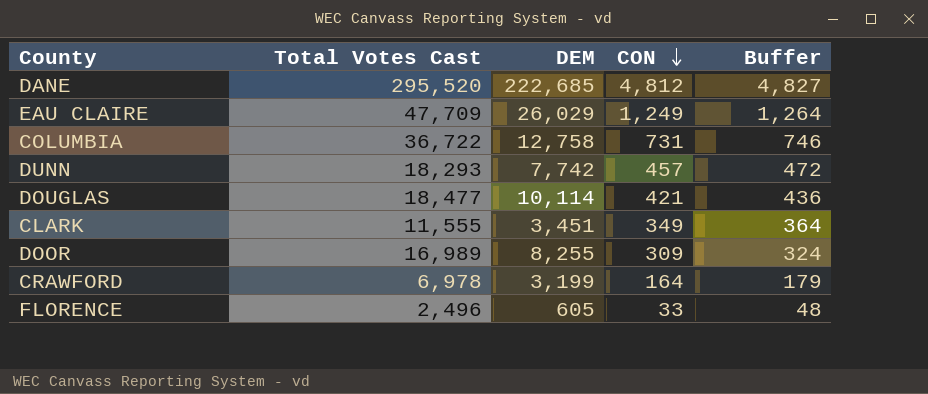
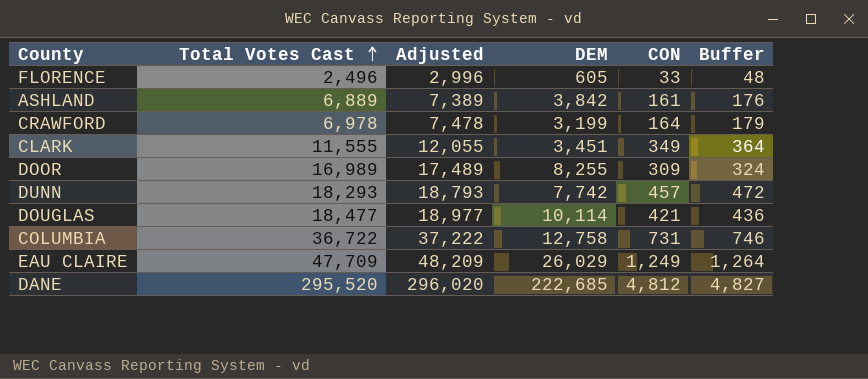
row order: CON descending -> Total Votes Cast ascending
column Adjusted | formula: none -> [Total Votes Cast] + 500
row ASHLAND: none -> 6,889 | 7,389 | 3,842 | 161 | 176

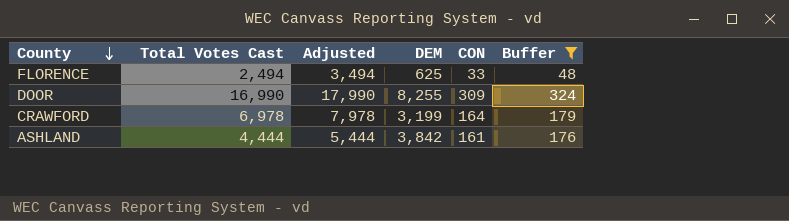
filter: none -> Buffer <= 324
row order: Total Votes Cast ascending -> County descending
column Adjusted | formula: [Total Votes Cast] + 500 -> [Total Votes Cast] + 1000
FLORENCE | Total Votes Cast: 2,496 -> 2,494
FLORENCE | DEM: 605 -> 625
DOOR | Total Votes Cast: 16,989 -> 16,990
ASHLAND | Total Votes Cast: 6,889 -> 4,444

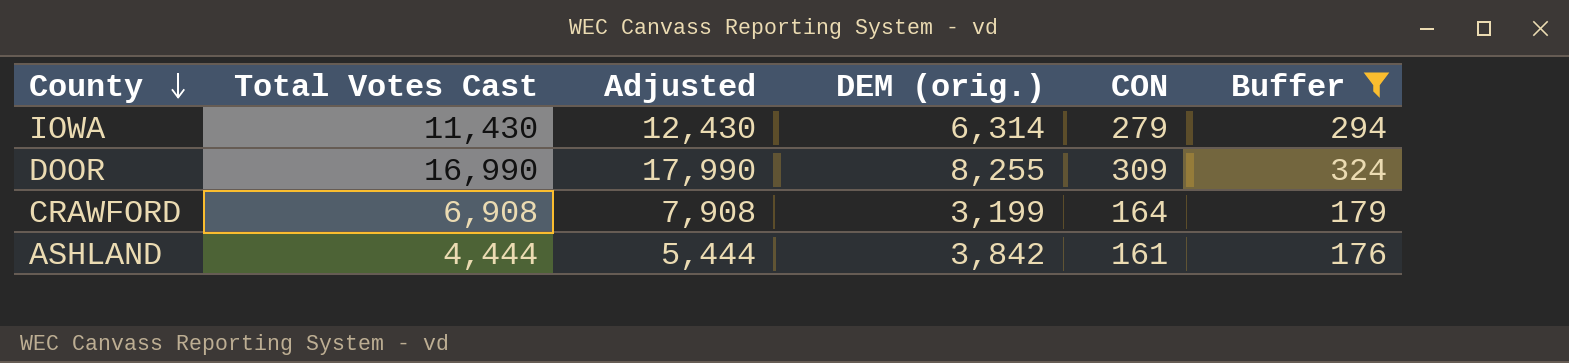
column name: DEM -> DEM (orig.)
row FLORENCE: 2,494 | 3,494 | 625 | 33 | 48 -> none
row IOWA: none -> 11,430 | 12,430 | 6,314 | 279 | 294
CRAWFORD | Total Votes Cast: 6,978 -> 6,908
CRAWFORD | Adjusted: 7,978 -> 7,908

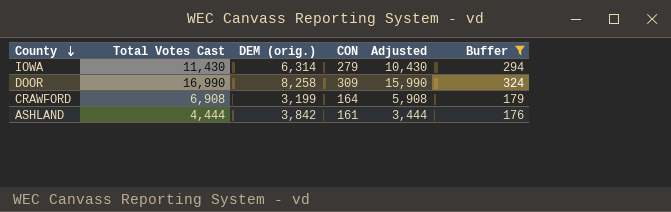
column Adjusted | formula: [Total Votes Cast] + 1000 -> [Total Votes Cast] - 1000
column Adjusted | position: 3 -> 5
DOOR | DEM (orig.): 8,255 -> 8,258

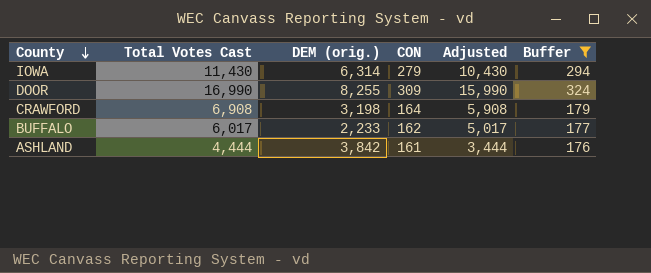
DOOR | DEM (orig.): 8,258 -> 8,255
CRAWFORD | DEM (orig.): 3,199 -> 3,198
row BUFFALO: none -> 6,017 | 2,233 | 162 | 5,017 | 177

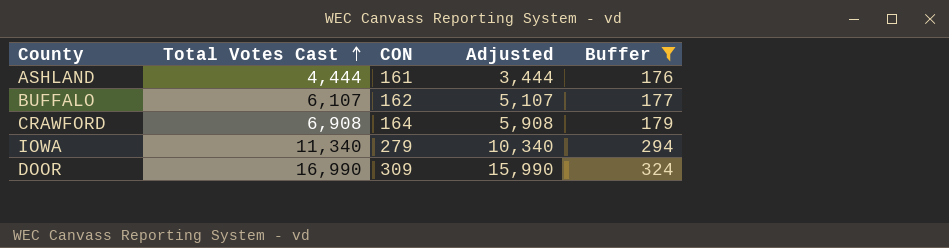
row order: County descending -> Total Votes Cast ascending
column DEM (orig.) | position: 3 -> none
BUFFALO | Total Votes Cast: 6,017 -> 6,107
BUFFALO | Adjusted: 5,017 -> 5,107
IOWA | Total Votes Cast: 11,430 -> 11,340
IOWA | Adjusted: 10,430 -> 10,340

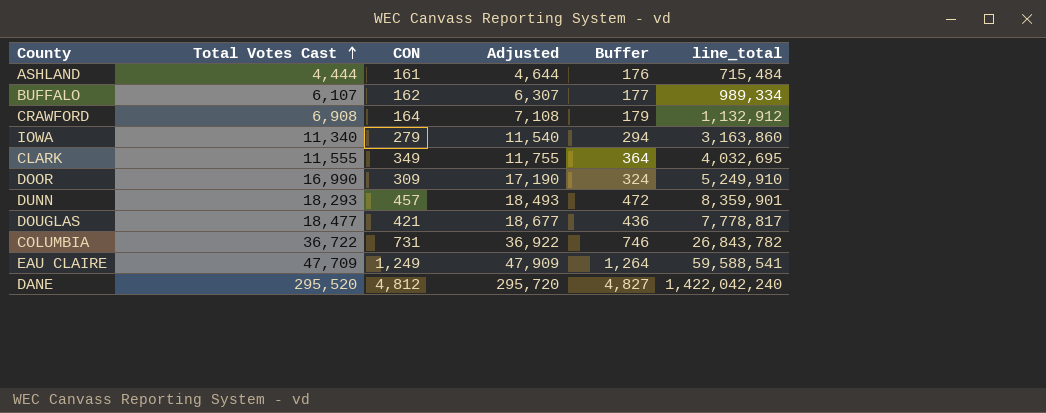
filter: Buffer <= 324 -> none
column Adjusted | formula: [Total Votes Cast] - 1000 -> [Total Votes Cast] + 200
column line_total | formula: none -> [Total Votes Cast] * [CON]

